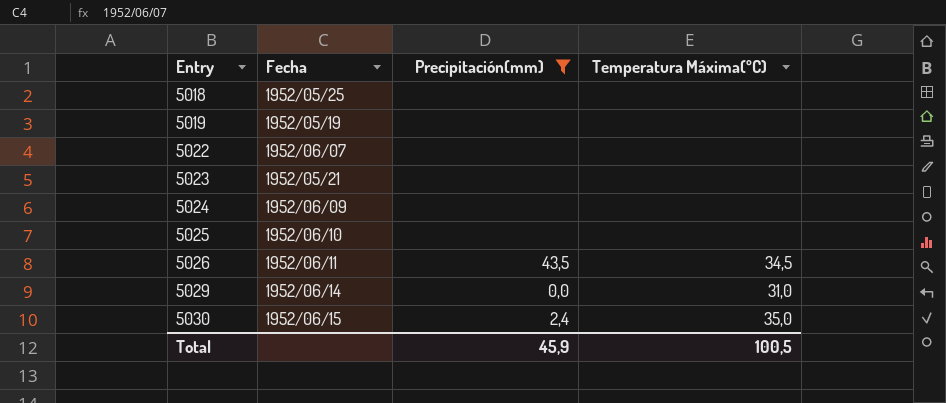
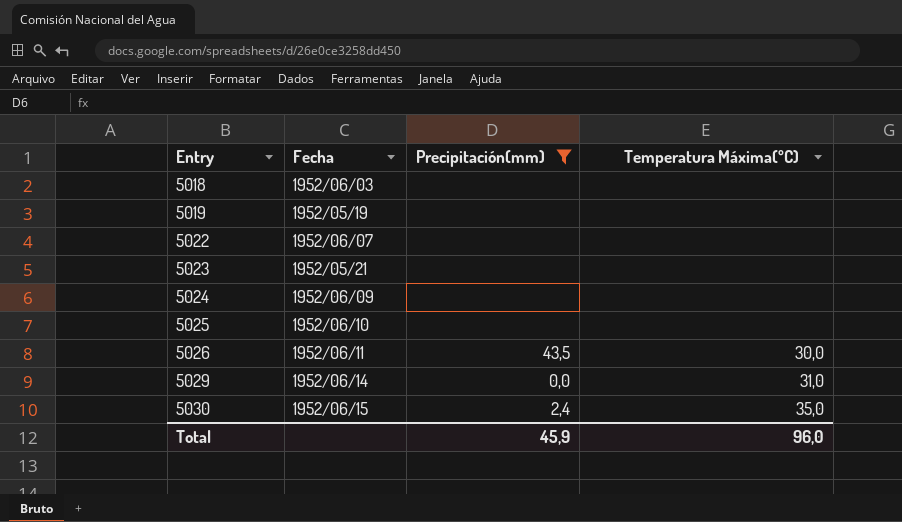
5018 | Fecha: 1952/05/25 -> 1952/06/03
5026 | Temperatura Máxima(ºC): 34,5 -> 30,0
Total | Temperatura Máxima(ºC): 100,5 -> 96,0

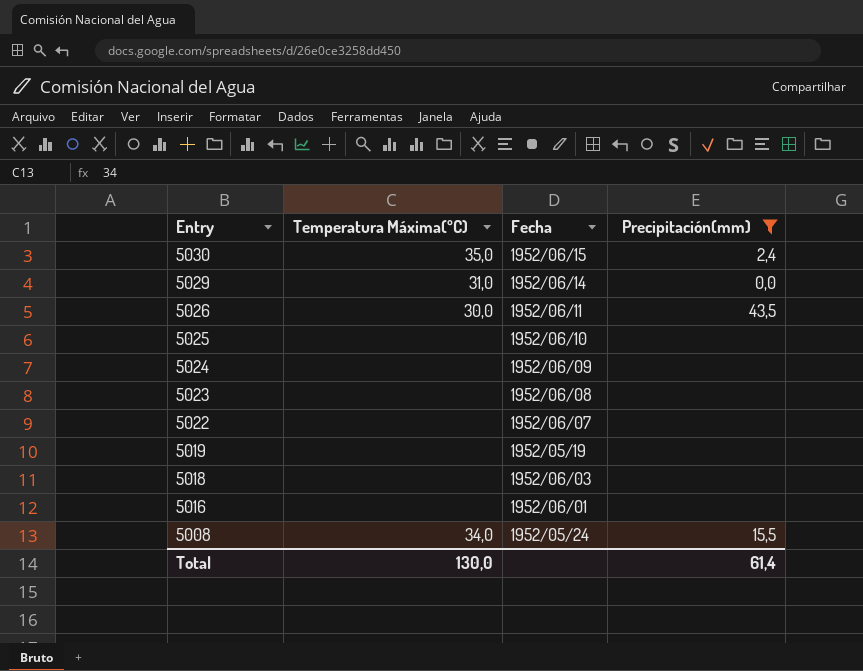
row order: Entry ascending -> Entry descending
column Temperatura Máxima(ºC) | position: 4 -> 2
5023 | Fecha: 1952/05/21 -> 1952/06/08
row 5016: none -> none | 1952/06/01 | none
row 5008: none -> 34,0 | 1952/05/24 | 15,5
Total | Temperatura Máxima(ºC): 96,0 -> 130,0
Total | Precipitación(mm): 45,9 -> 61,4

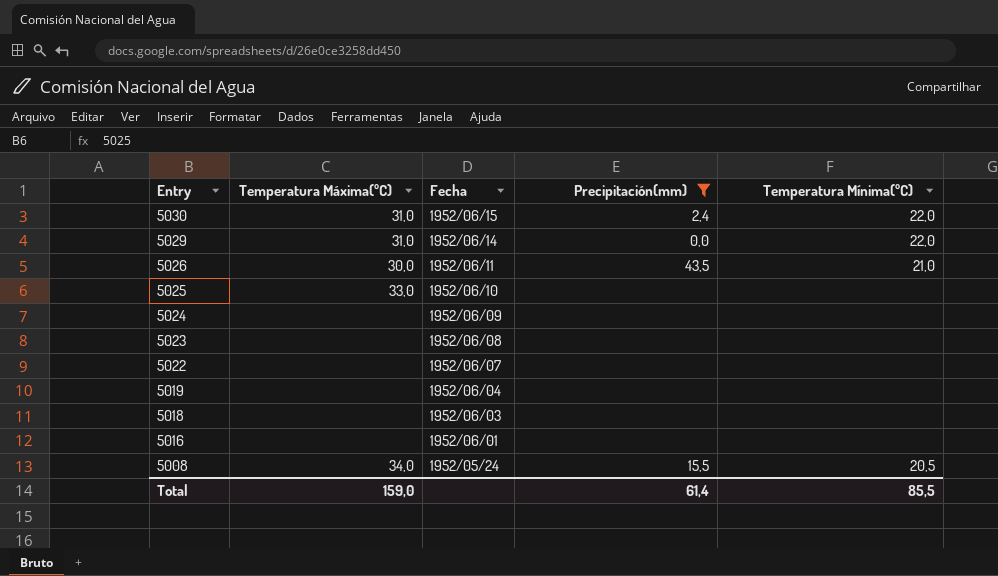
column Temperatura Mínima(ºC) | position: none -> 5
5030 | Temperatura Máxima(ºC): 35,0 -> 31,0
5025 | Temperatura Máxima(ºC): none -> 33,0
5019 | Fecha: 1952/05/19 -> 1952/06/04
Total | Temperatura Máxima(ºC): 130,0 -> 159,0

